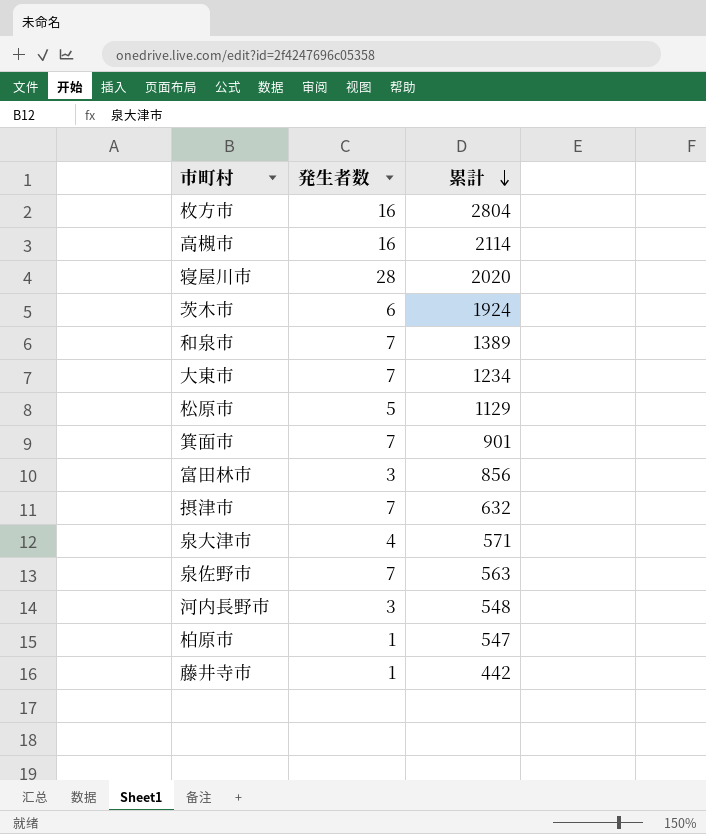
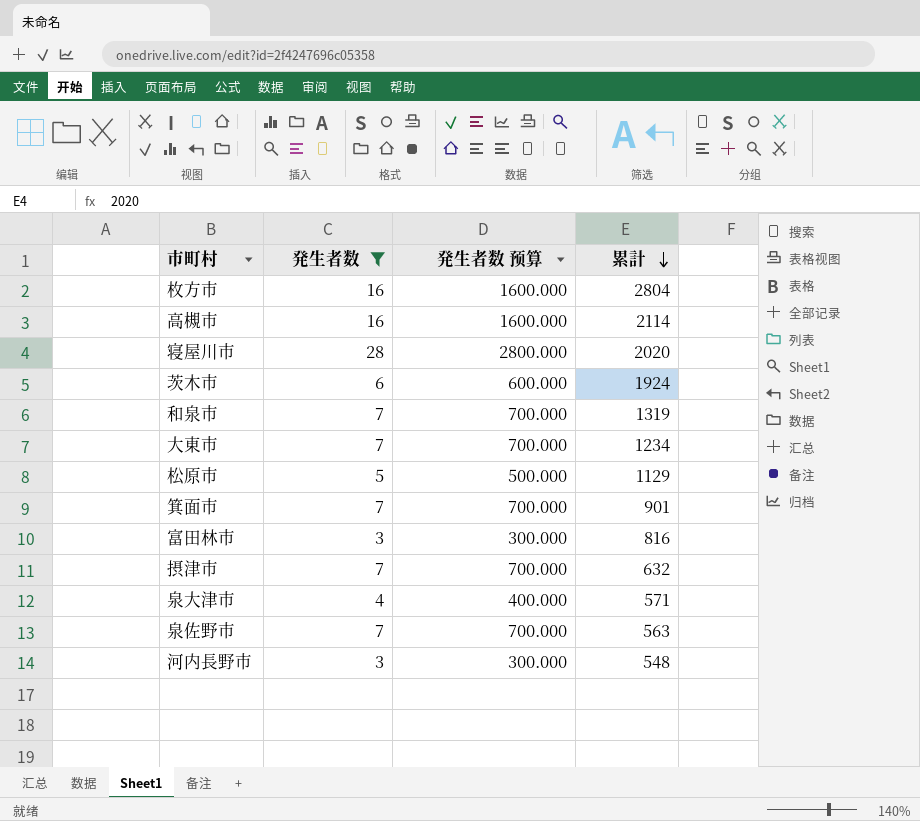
filter: none -> 発生者数 != 1
column 発生者数 预算 | formula: none -> [発生者数] * 100
和泉市 | 累計: 1389 -> 1319
富田林市 | 累計: 856 -> 816

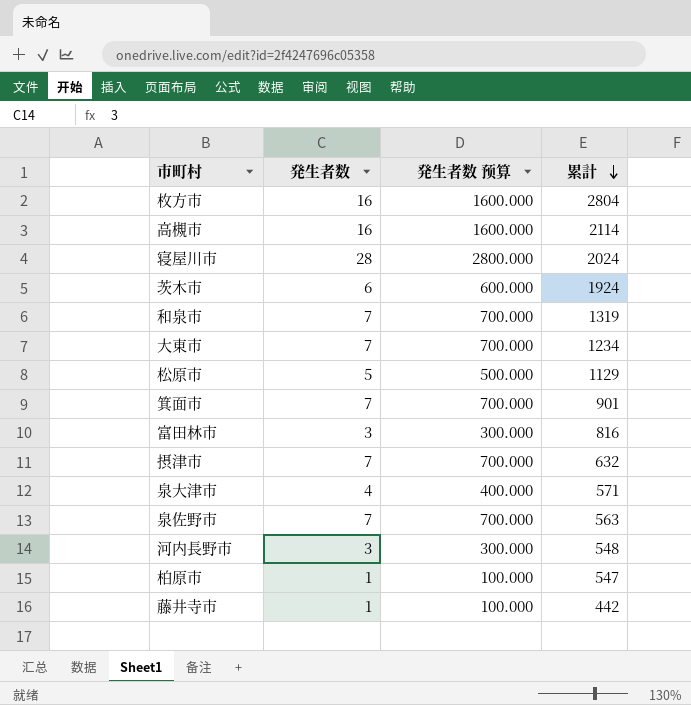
filter: 発生者数 != 1 -> none
寝屋川市 | 累計: 2020 -> 2024

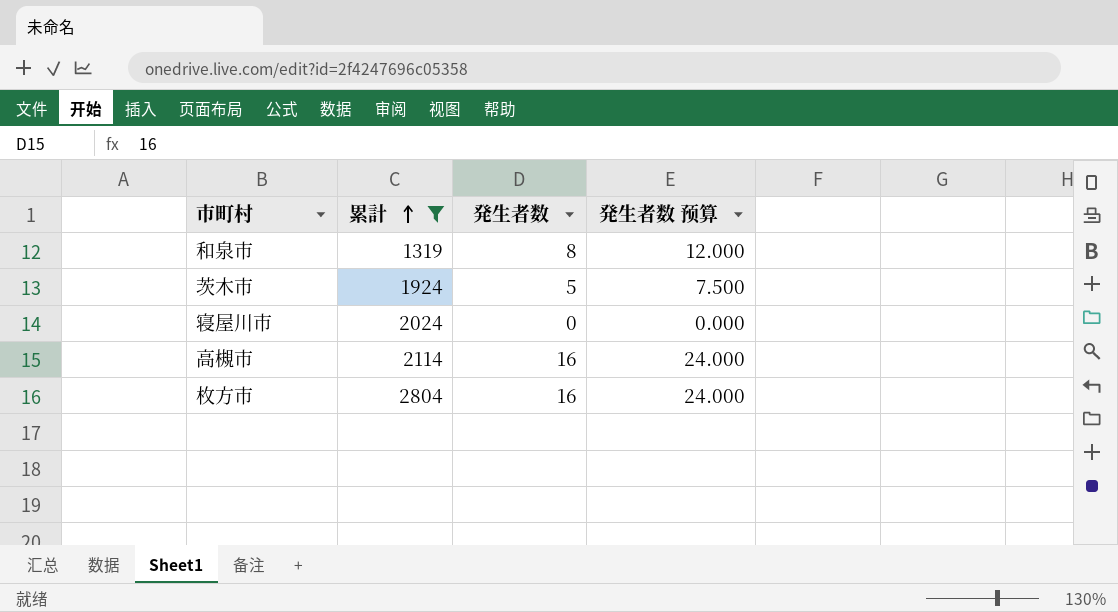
filter: none -> 累計 >= 1319
row order: 累計 descending -> 累計 ascending
column 累計 | position: 4 -> 2
column 発生者数 预算 | formula: [発生者数] * 100 -> [発生者数] * 1.5
和泉市 | 発生者数: 7 -> 8
茨木市 | 発生者数: 6 -> 5
寝屋川市 | 発生者数: 28 -> 0

